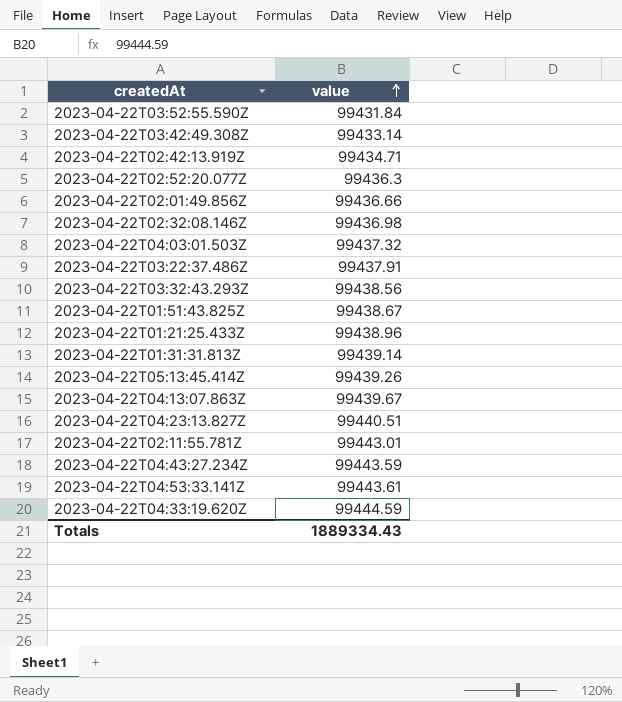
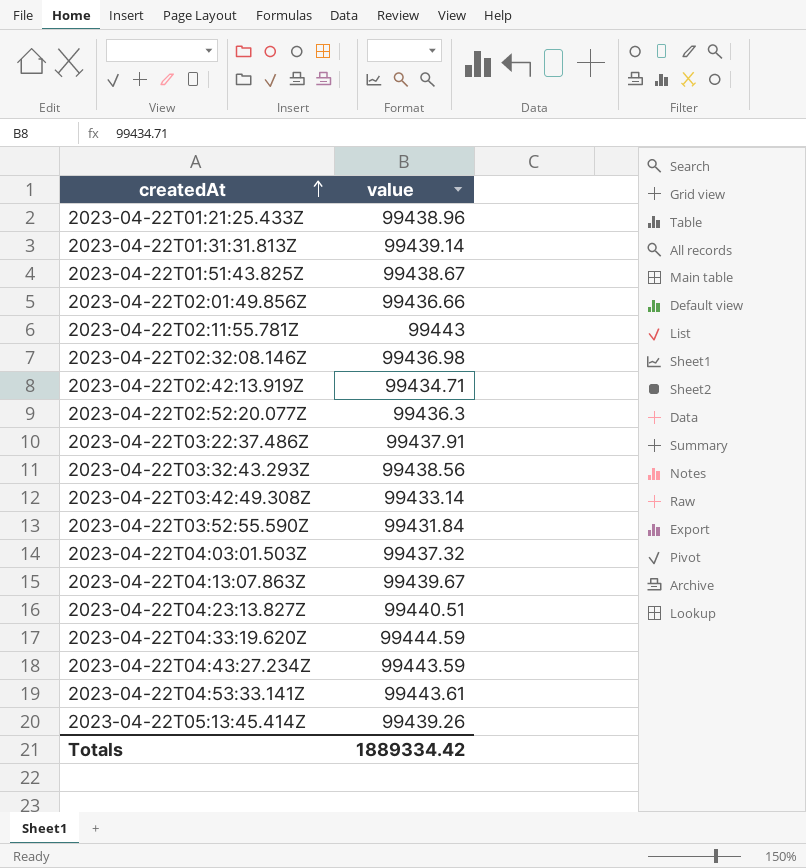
row order: value ascending -> createdAt ascending
2023-04-22T02:11:55.781Z | value: 99443.01 -> 99443
Totals | value: 1889334.43 -> 1889334.42

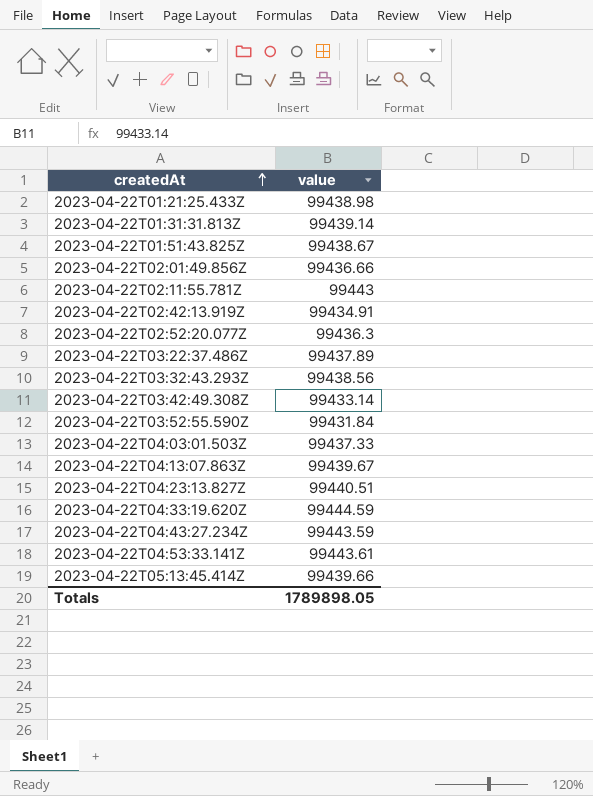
row 2023-04-22T02:32:08.146Z: 99436.98 -> none
2023-04-22T01:21:25.433Z | value: 99438.96 -> 99438.98
2023-04-22T02:42:13.919Z | value: 99434.71 -> 99434.91
2023-04-22T03:22:37.486Z | value: 99437.91 -> 99437.89
2023-04-22T04:03:01.503Z | value: 99437.32 -> 99437.33
2023-04-22T05:13:45.414Z | value: 99439.26 -> 99439.66
Totals | value: 1889334.42 -> 1789898.05

